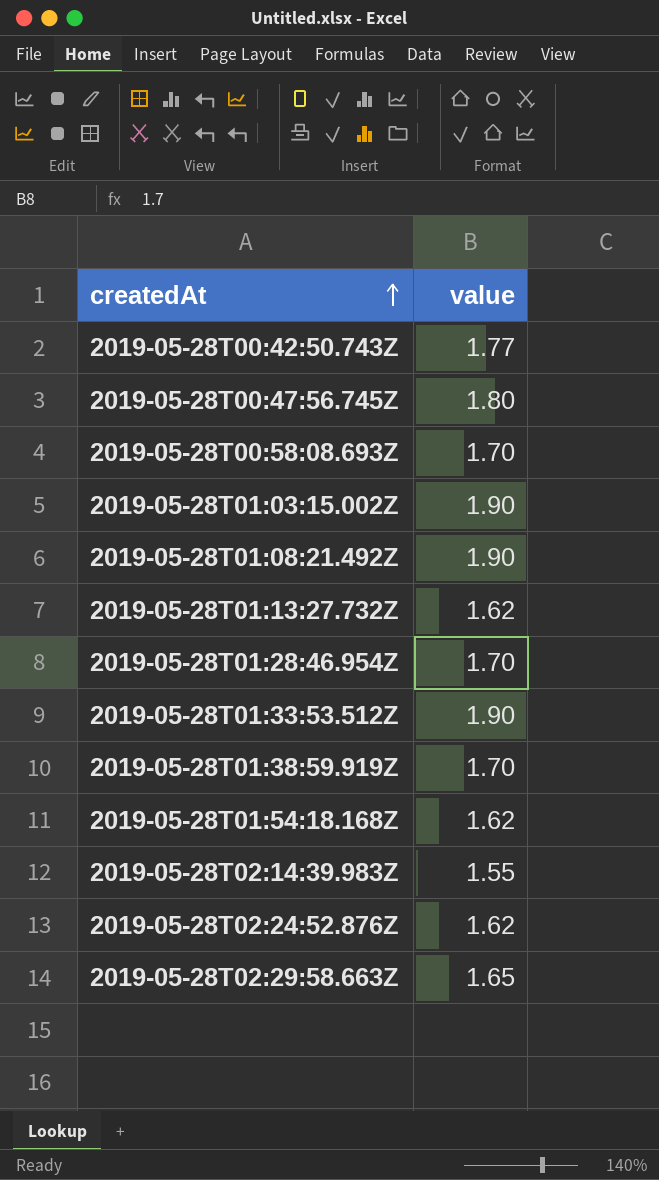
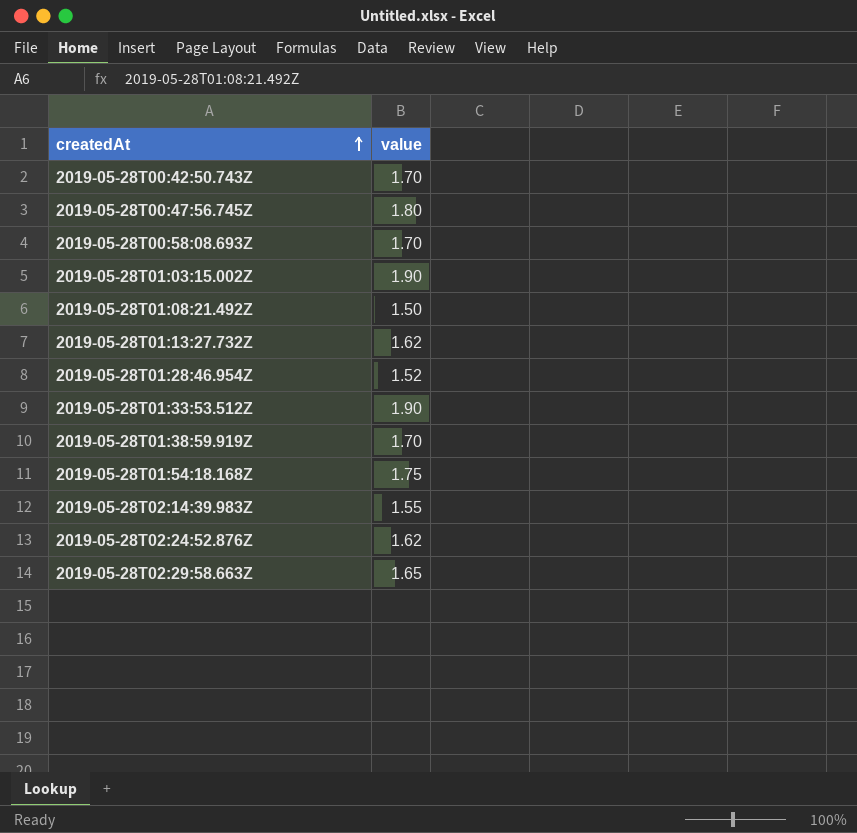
2019-05-28T00:42:50.743Z | value: 1.77 -> 1.70
2019-05-28T01:08:21.492Z | value: 1.90 -> 1.50
2019-05-28T01:28:46.954Z | value: 1.70 -> 1.52
2019-05-28T01:54:18.168Z | value: 1.62 -> 1.75

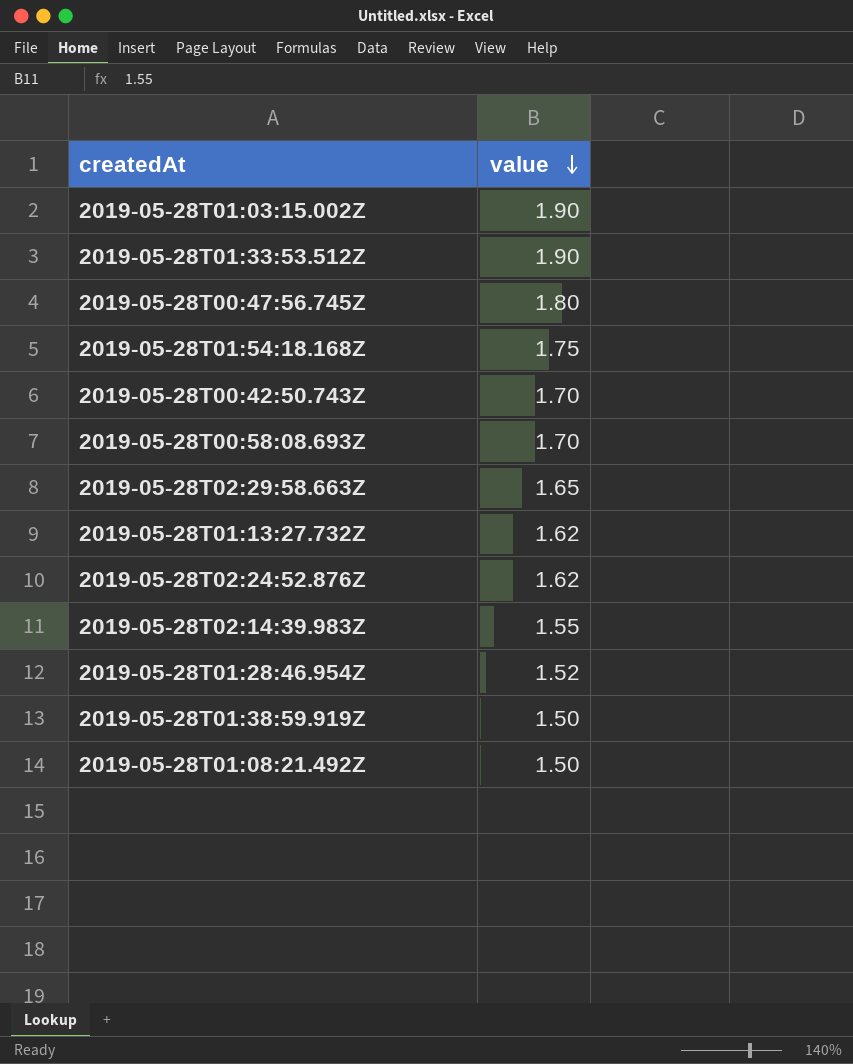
row order: createdAt ascending -> value descending
2019-05-28T01:38:59.919Z | value: 1.70 -> 1.50

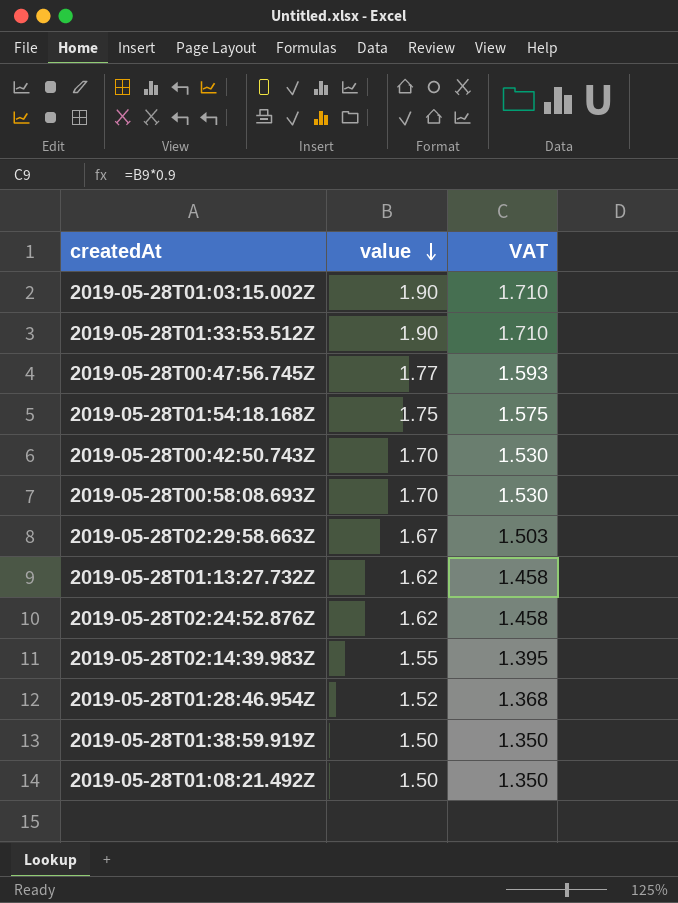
column VAT | formula: none -> [value] * 0.9
2019-05-28T00:47:56.745Z | value: 1.80 -> 1.77
2019-05-28T02:29:58.663Z | value: 1.65 -> 1.67

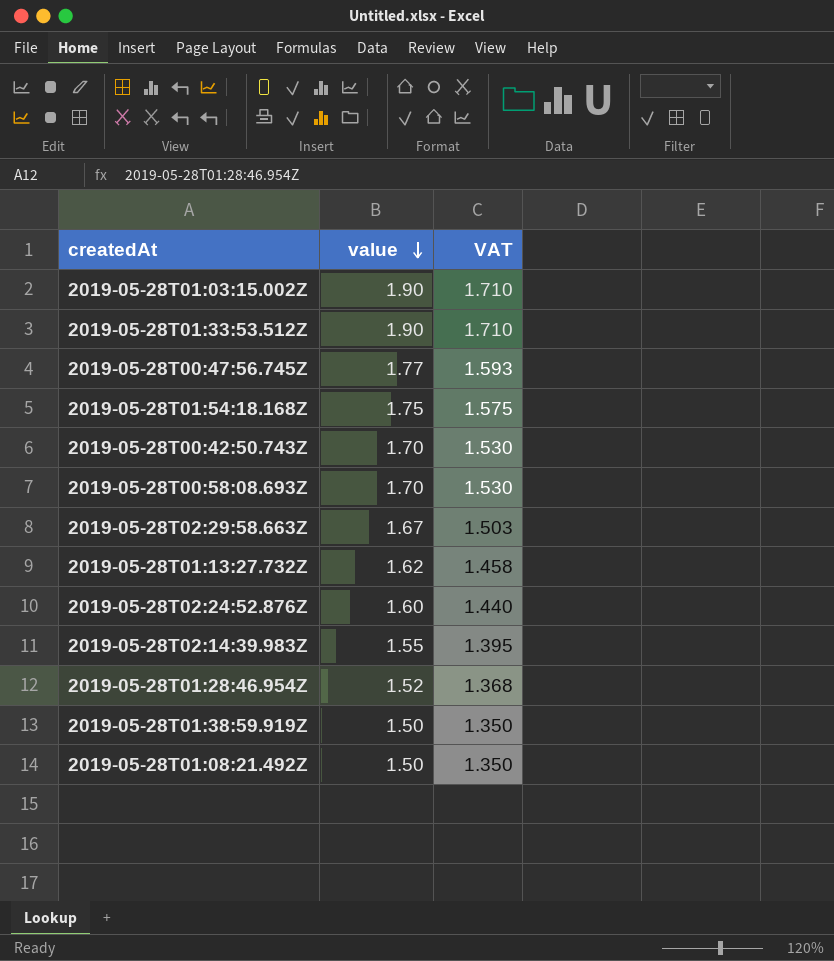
2019-05-28T02:24:52.876Z | value: 1.62 -> 1.60
2019-05-28T02:24:52.876Z | VAT: 1.458 -> 1.440

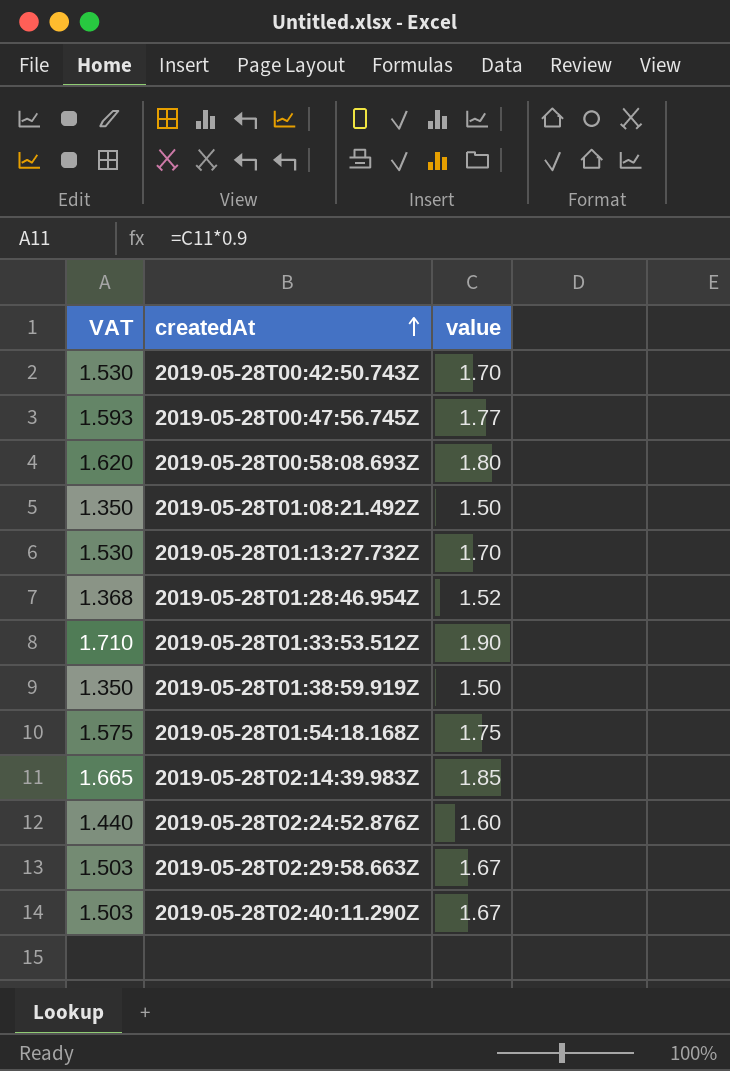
row order: value descending -> createdAt ascending
column VAT | position: 3 -> 1
row 2019-05-28T01:03:15.002Z: 1.90 | 1.710 -> none
2019-05-28T00:58:08.693Z | VAT: 1.530 -> 1.620
2019-05-28T00:58:08.693Z | value: 1.70 -> 1.80
2019-05-28T01:13:27.732Z | VAT: 1.458 -> 1.530
2019-05-28T01:13:27.732Z | value: 1.62 -> 1.70
2019-05-28T02:14:39.983Z | VAT: 1.395 -> 1.665
2019-05-28T02:14:39.983Z | value: 1.55 -> 1.85
row 2019-05-28T02:40:11.290Z: none -> 1.503 | 1.67

